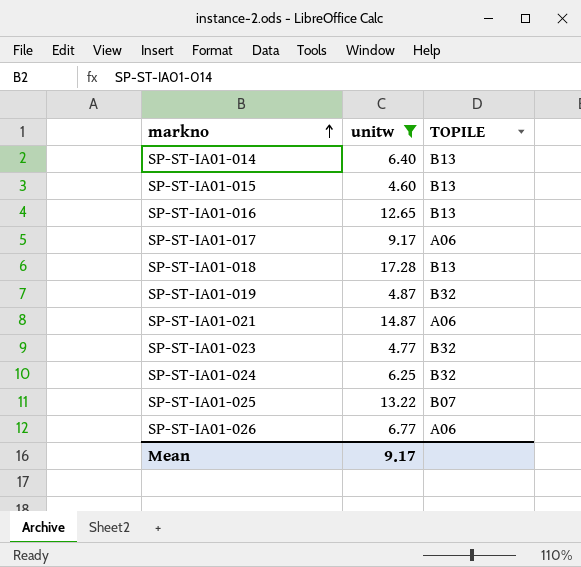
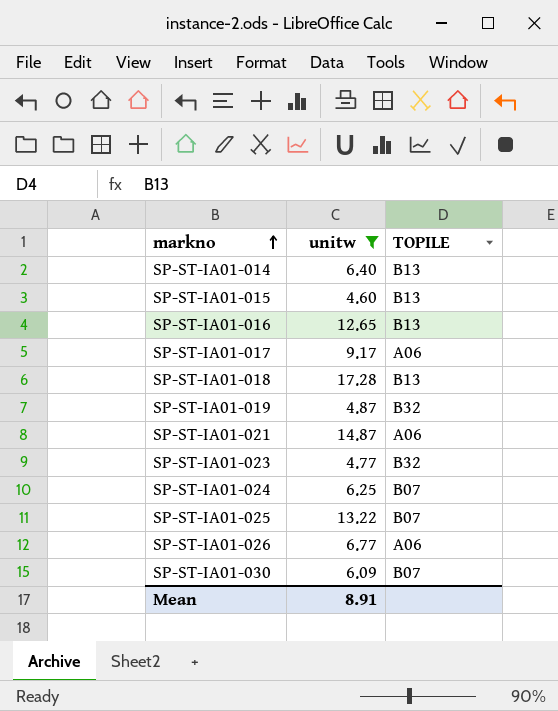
SP-ST-IA01-024 | TOPILE: B32 -> B07
row SP-ST-IA01-030: none -> 6.09 | B07
Mean | unitw: 9.17 -> 8.91

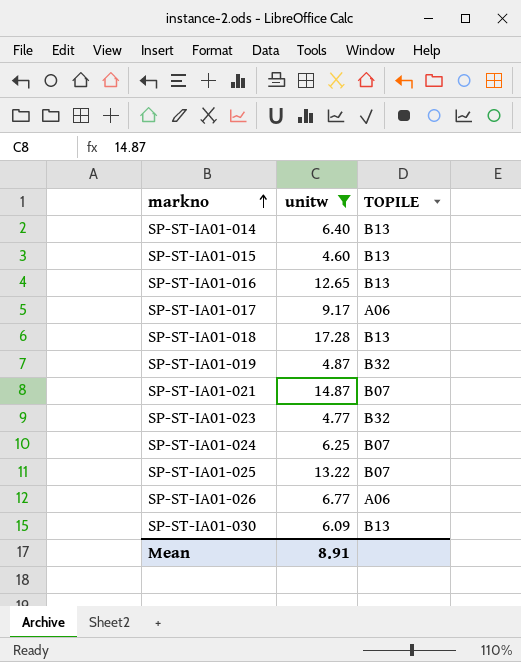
SP-ST-IA01-021 | TOPILE: A06 -> B07
SP-ST-IA01-030 | TOPILE: B07 -> B13

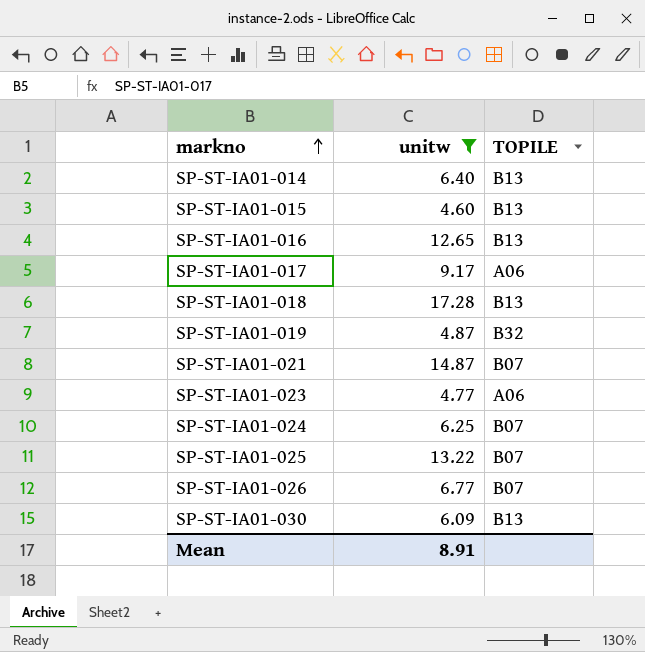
SP-ST-IA01-023 | TOPILE: B32 -> A06
SP-ST-IA01-026 | TOPILE: A06 -> B07

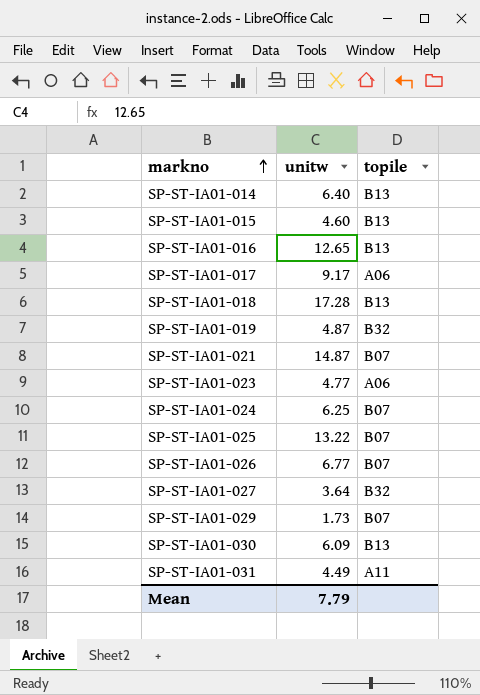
filter: unitw >= 4.60 -> none
column name: TOPILE -> topile
Mean | unitw: 8.91 -> 7.79

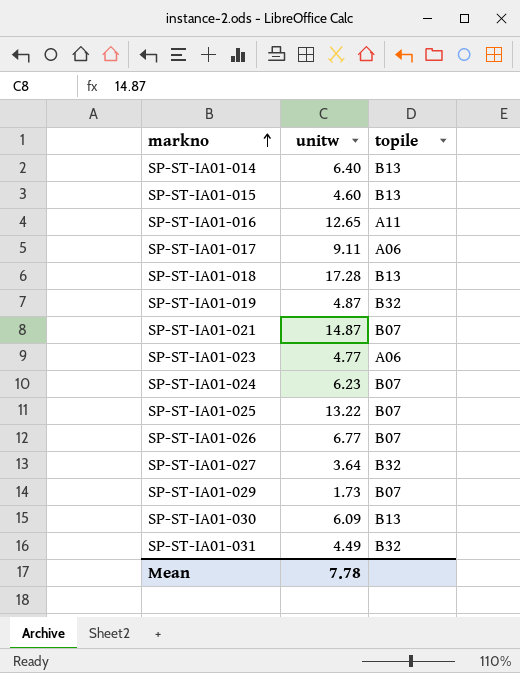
SP-ST-IA01-016 | topile: B13 -> A11
SP-ST-IA01-017 | unitw: 9.17 -> 9.11
SP-ST-IA01-024 | unitw: 6.25 -> 6.23
SP-ST-IA01-031 | topile: A11 -> B32
Mean | unitw: 7.79 -> 7.78

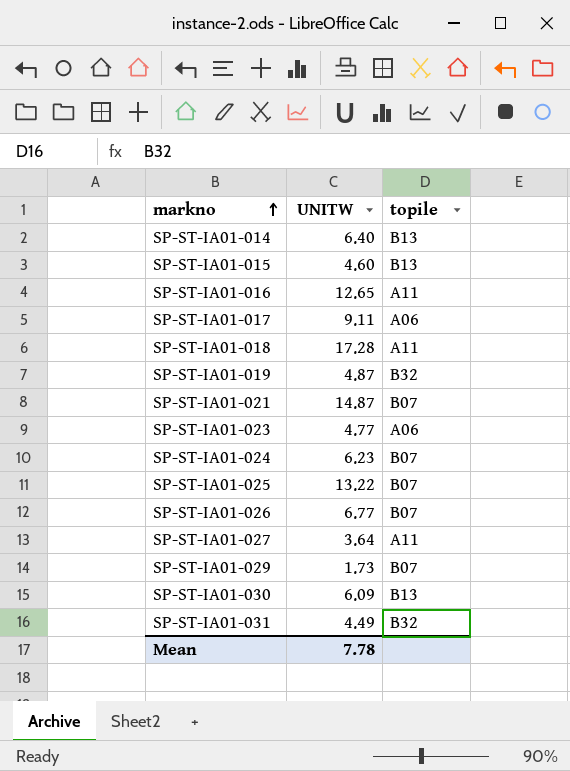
column name: unitw -> UNITW
SP-ST-IA01-018 | topile: B13 -> A11
SP-ST-IA01-027 | topile: B32 -> A11

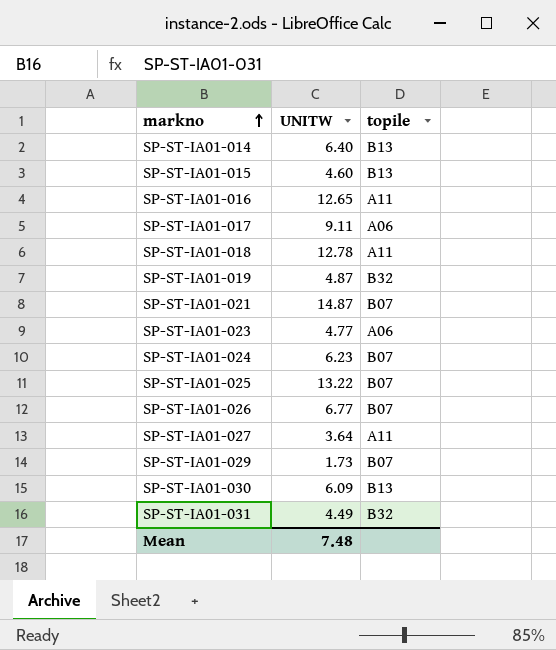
SP-ST-IA01-018 | UNITW: 17.28 -> 12.78
Mean | UNITW: 7.78 -> 7.48

